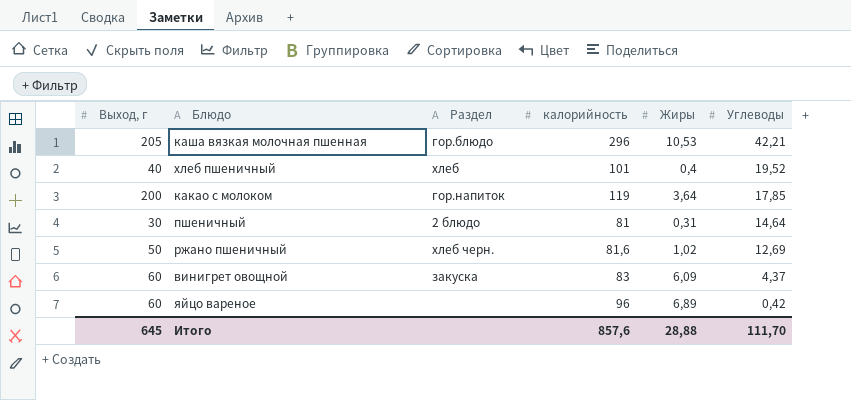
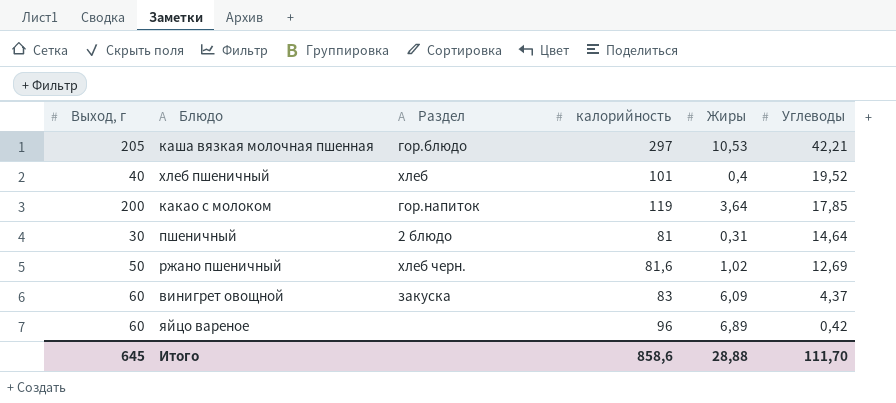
каша вязкая молочная пшенная | калорийность: 296 -> 297
Итого | калорийность: 857,6 -> 858,6

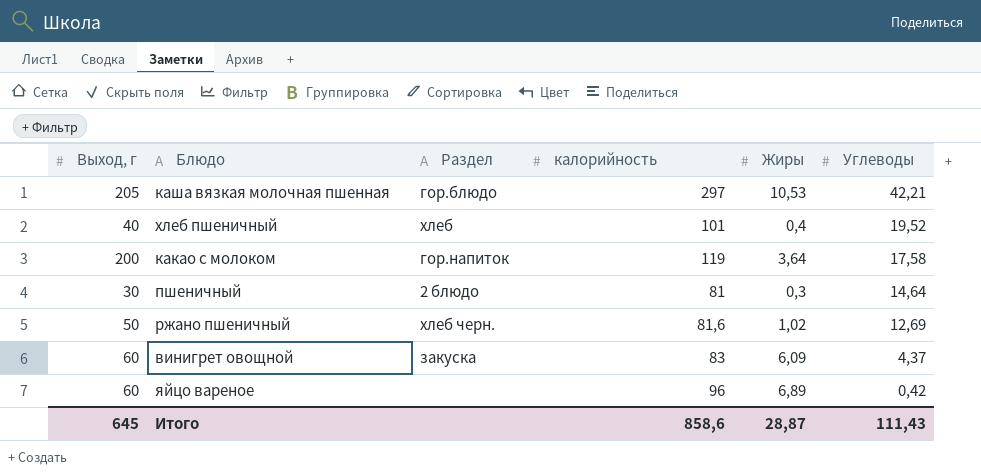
какао с молоком | Углеводы: 17,85 -> 17,58
пшеничный | Жиры: 0,31 -> 0,3
Итого | Жиры: 28,88 -> 28,87
Итого | Углеводы: 111,70 -> 111,43

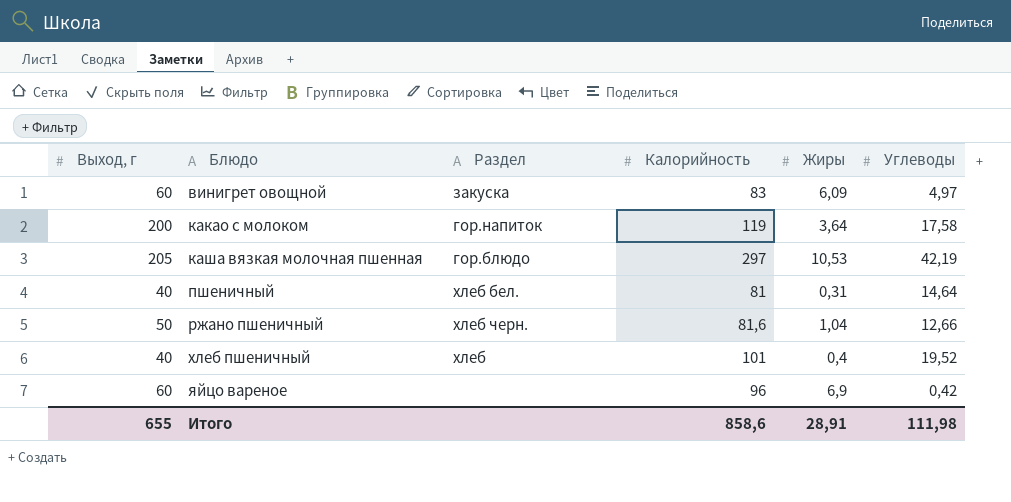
row order: Углеводы descending -> Блюдо ascending
column name: калорийность -> Калорийность
винигрет овощной | Углеводы: 4,37 -> 4,97
каша вязкая молочная пшенная | Углеводы: 42,21 -> 42,19
пшеничный | Выход, г: 30 -> 40
пшеничный | Раздел: 2 блюдо -> хлеб бел.
пшеничный | Жиры: 0,3 -> 0,31
ржано пшеничный | Жиры: 1,02 -> 1,04
ржано пшеничный | Углеводы: 12,69 -> 12,66
яйцо вареное | Жиры: 6,89 -> 6,9
Итого | Выход, г: 645 -> 655
Итого | Жиры: 28,87 -> 28,91
Итого | Углеводы: 111,43 -> 111,98

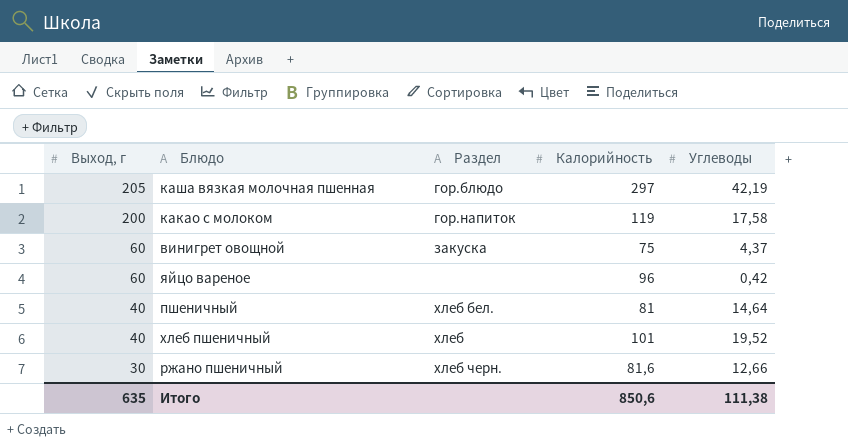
row order: Блюдо ascending -> Выход, г descending
column Жиры | position: 5 -> none
винигрет овощной | Калорийность: 83 -> 75
винигрет овощной | Углеводы: 4,97 -> 4,37
ржано пшеничный | Выход, г: 50 -> 30
Итого | Выход, г: 655 -> 635
Итого | Калорийность: 858,6 -> 850,6
Итого | Углеводы: 111,98 -> 111,38

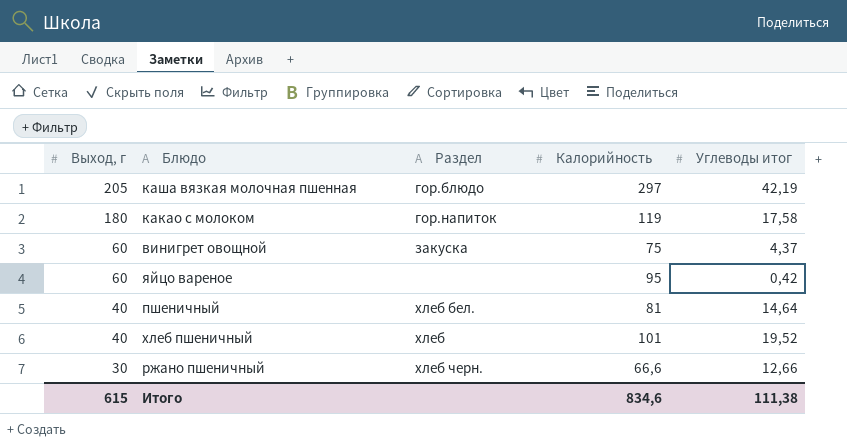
column name: Углеводы -> Углеводы итог
какао с молоком | Выход, г: 200 -> 180
яйцо вареное | Калорийность: 96 -> 95
ржано пшеничный | Калорийность: 81,6 -> 66,6
Итого | Выход, г: 635 -> 615
Итого | Калорийность: 850,6 -> 834,6

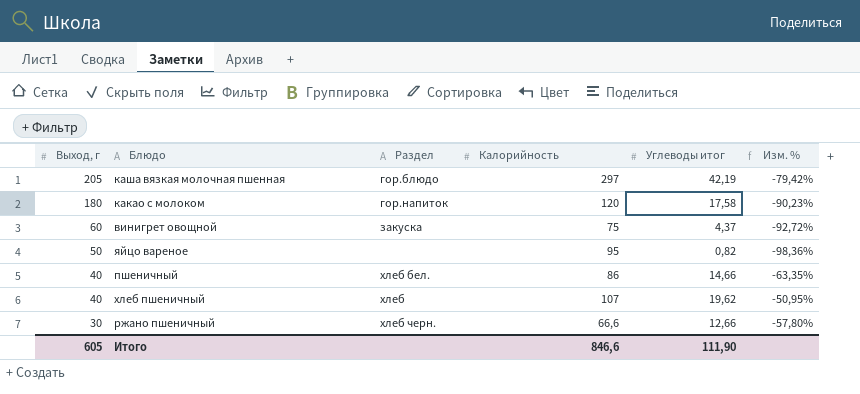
column Изм. % | formula: none -> ([Углеводы итог] - [Выход, г]) / [Выход, г]
какао с молоком | Калорийность: 119 -> 120
яйцо вареное | Выход, г: 60 -> 50
яйцо вареное | Углеводы итог: 0,42 -> 0,82
пшеничный | Калорийность: 81 -> 86
пшеничный | Углеводы итог: 14,64 -> 14,66
хлеб пшеничный | Калорийность: 101 -> 107
хлеб пшеничный | Углеводы итог: 19,52 -> 19,62
Итого | Выход, г: 615 -> 605
Итого | Калорийность: 834,6 -> 846,6
Итого | Углеводы итог: 111,38 -> 111,90

